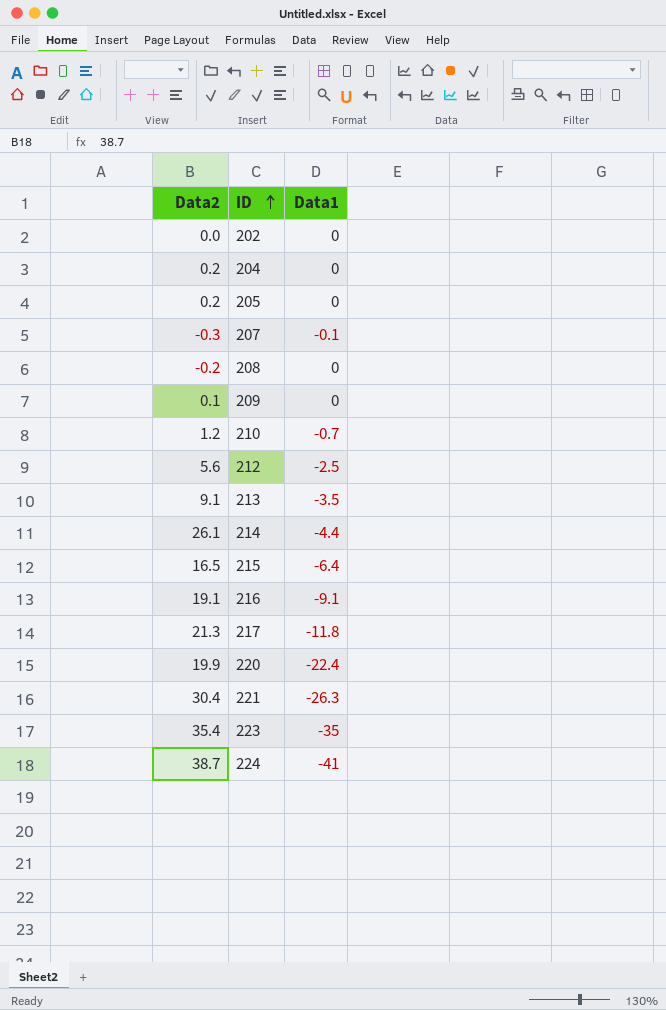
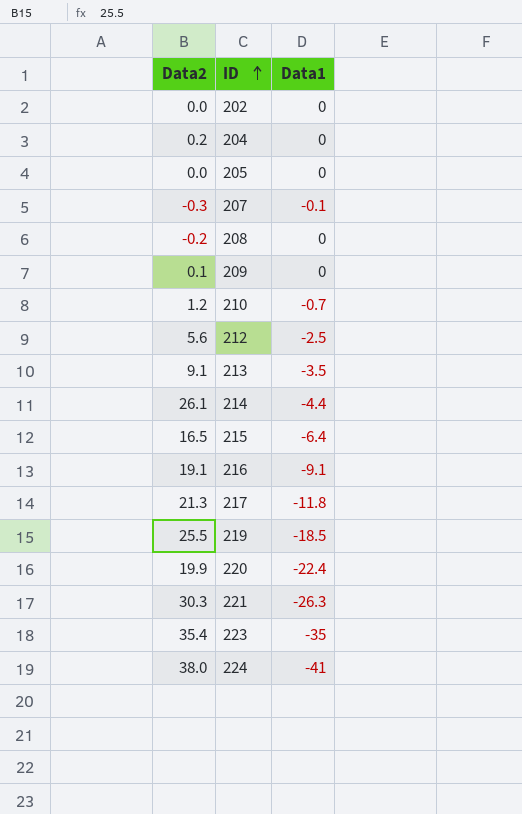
205 | Data2: 0.2 -> 0.0
row 219: none -> 25.5 | -18.5
221 | Data2: 30.4 -> 30.3
224 | Data2: 38.7 -> 38.0

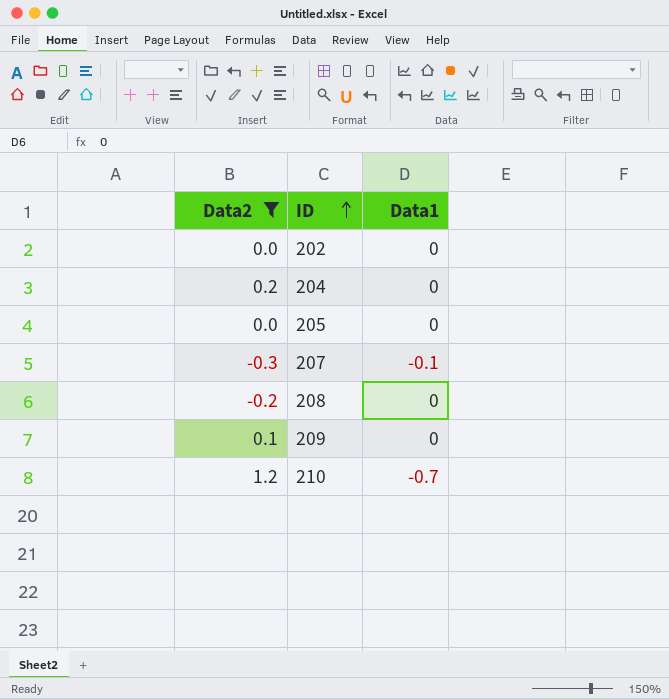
filter: none -> Data2 <= 1.2

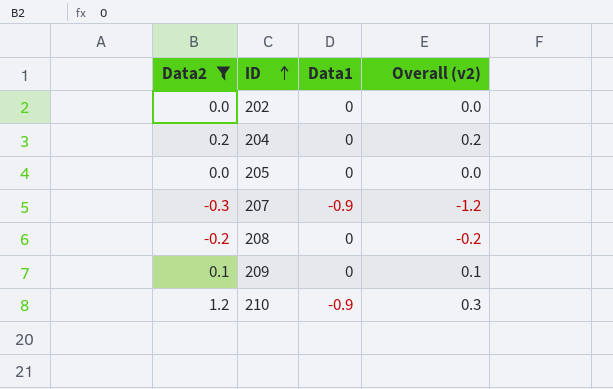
column Overall (v2) | formula: none -> [Data2] + [Data1]
207 | Data1: -0.1 -> -0.9
210 | Data1: -0.7 -> -0.9

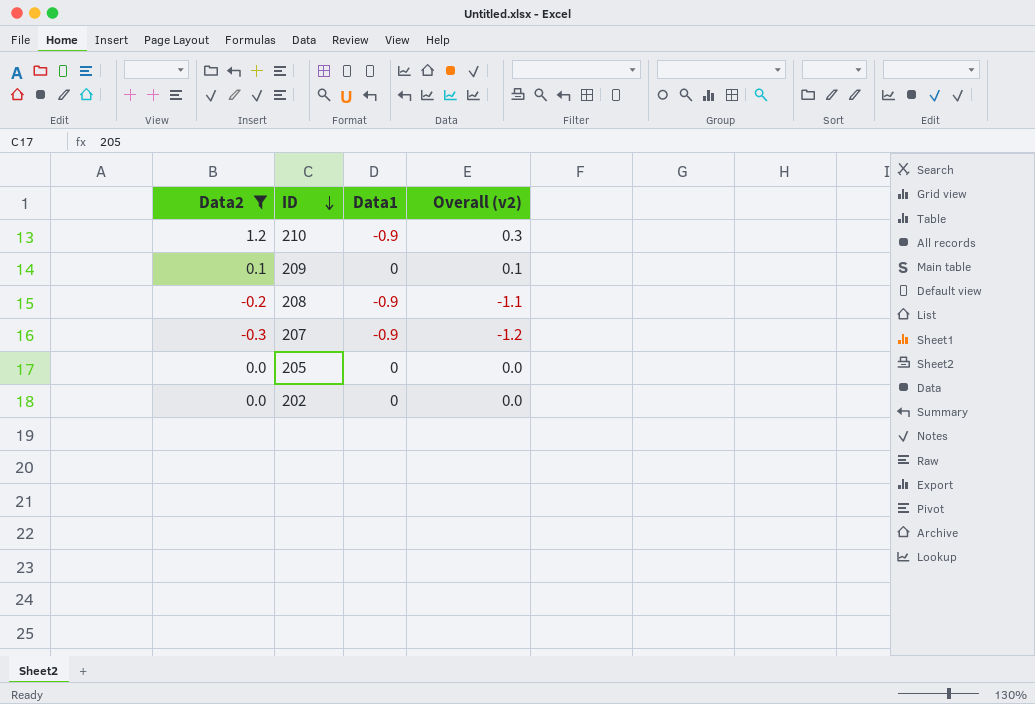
row order: ID ascending -> ID descending
row 204: 0.2 | 0 | 0.2 -> none
208 | Data1: 0 -> -0.9
208 | Overall (v2): -0.2 -> -1.1

